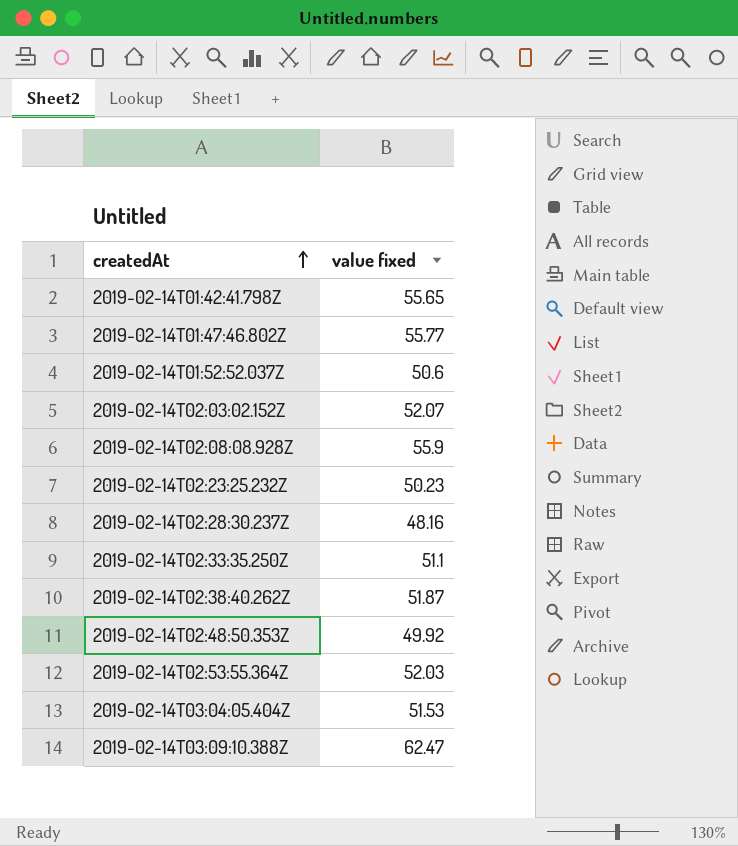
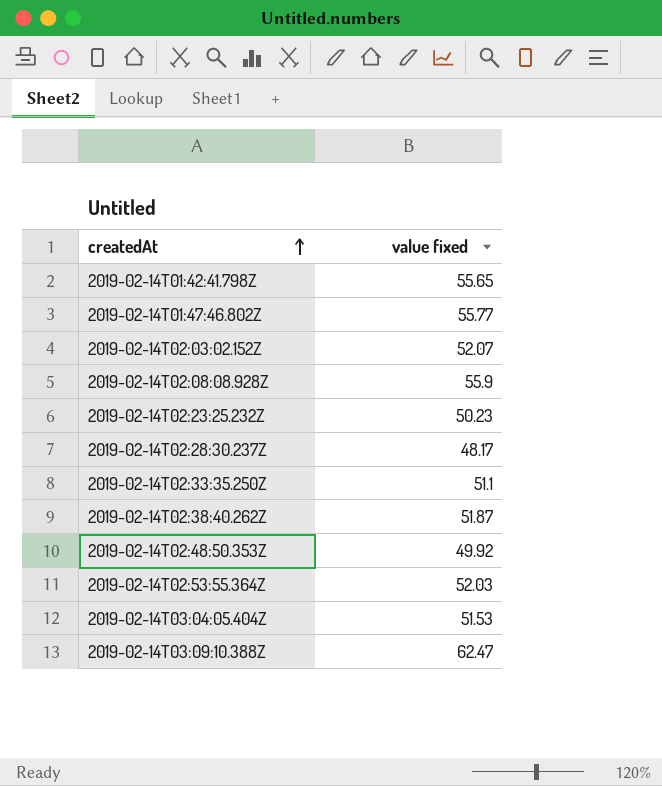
row 2019-02-14T01:52:52.037Z: 50.6 -> none
2019-02-14T02:28:30.237Z | value fixed: 48.16 -> 48.17

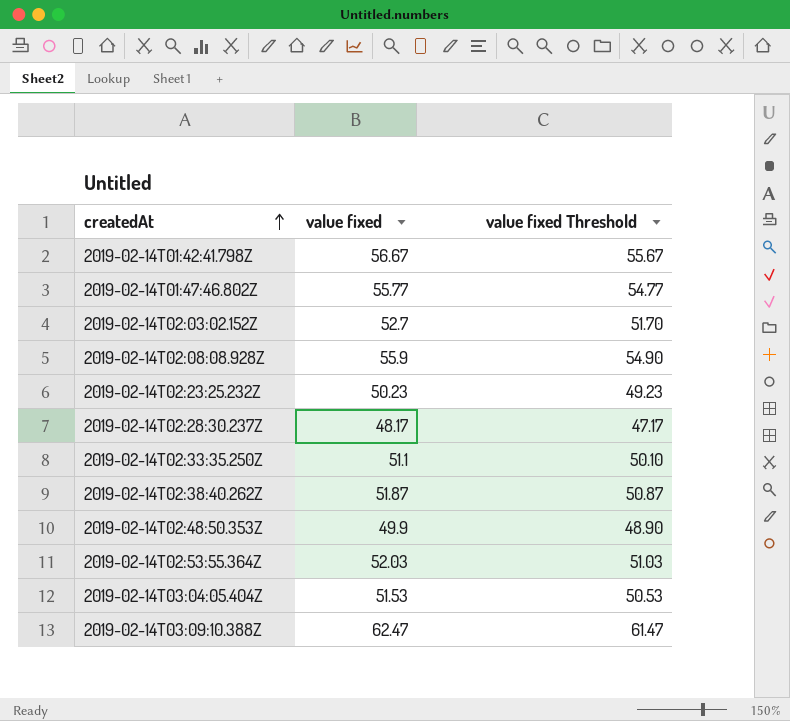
column value fixed Threshold | formula: none -> [value fixed] - 1
2019-02-14T01:42:41.798Z | value fixed: 55.65 -> 56.67
2019-02-14T02:03:02.152Z | value fixed: 52.07 -> 52.7
2019-02-14T02:48:50.353Z | value fixed: 49.92 -> 49.9

